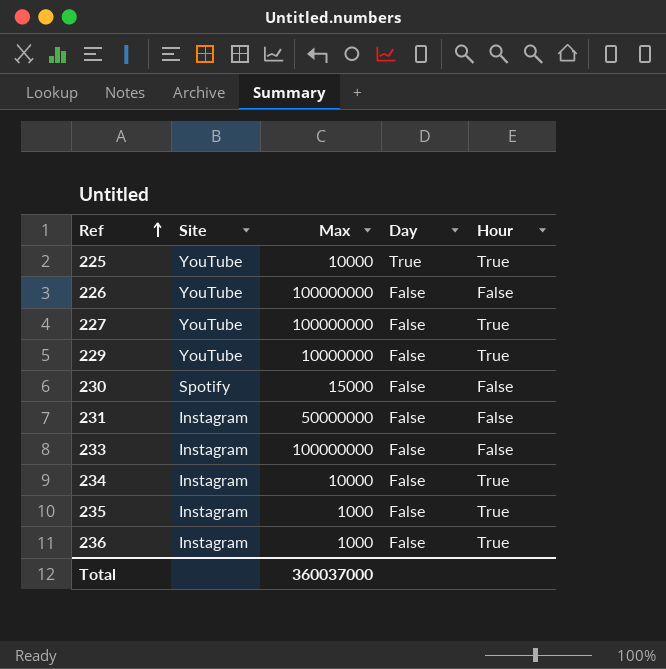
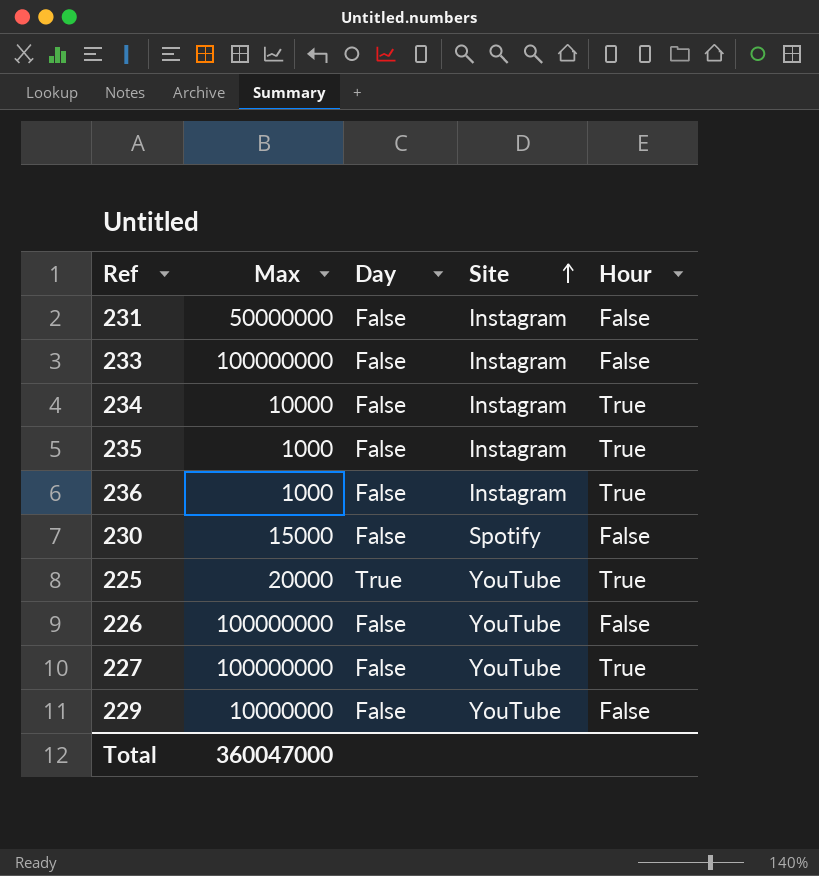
row order: Ref ascending -> Site ascending
column Site | position: 2 -> 4
225 | Max: 10000 -> 20000
229 | Hour: True -> False
Total | Max: 360037000 -> 360047000

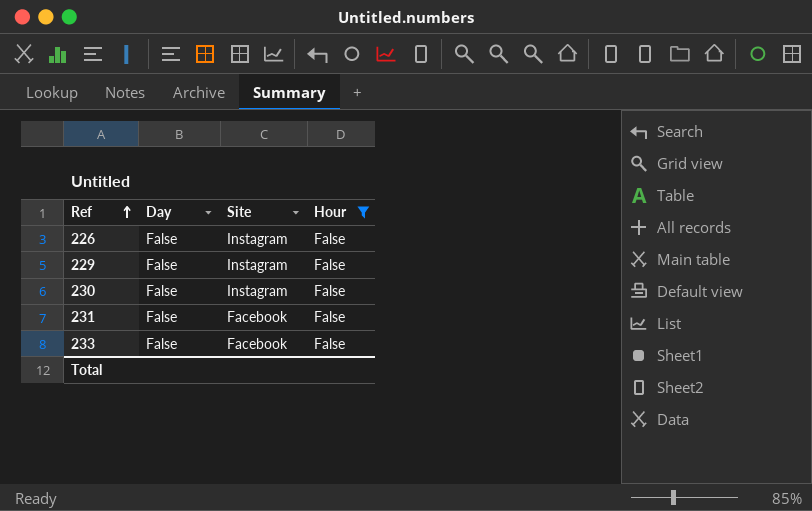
filter: none -> Hour = False
row order: Site ascending -> Ref ascending
column Max | position: 2 -> none
226 | Site: YouTube -> Instagram
229 | Site: YouTube -> Instagram
230 | Site: Spotify -> Instagram
231 | Site: Instagram -> Facebook
233 | Site: Instagram -> Facebook

